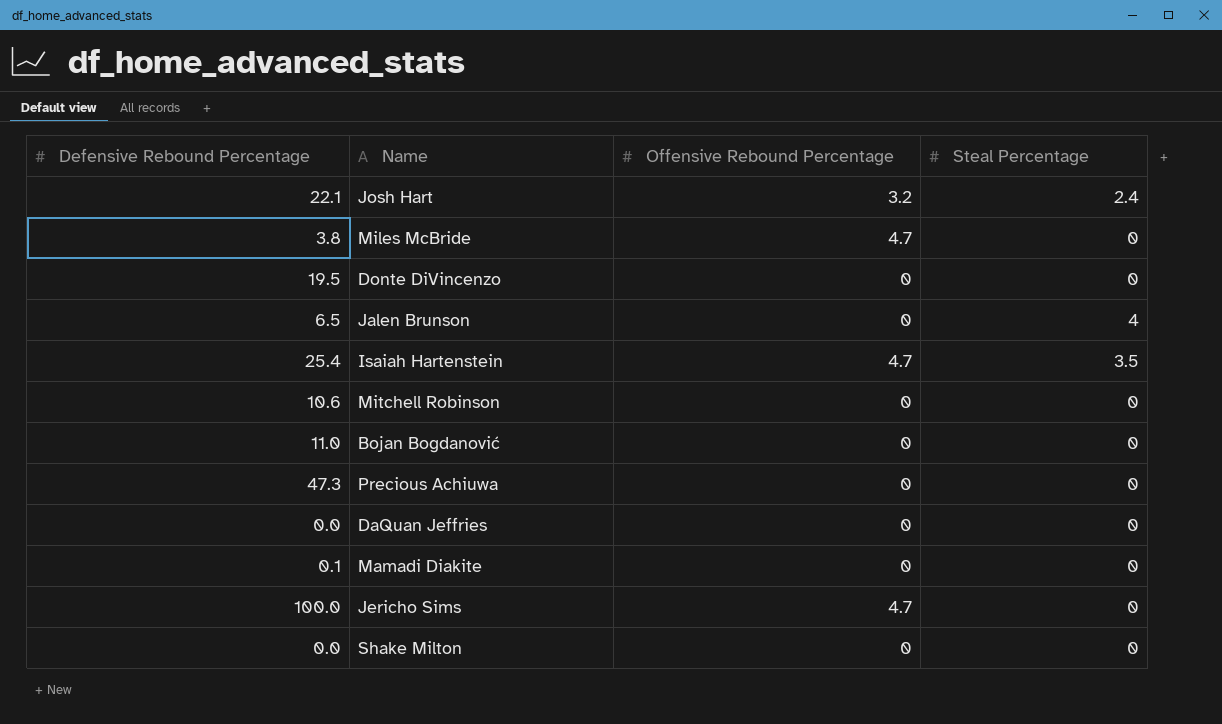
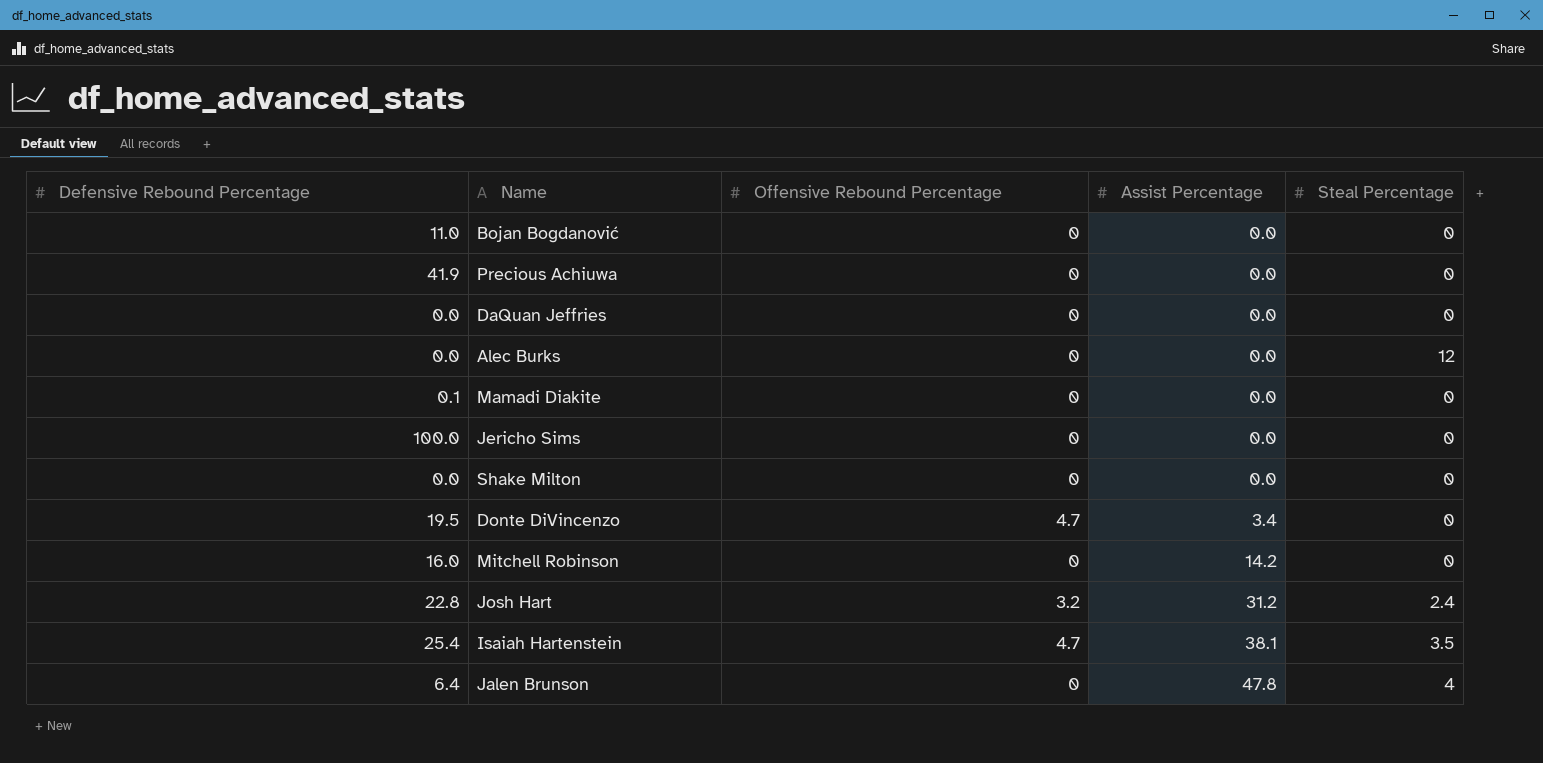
row order: none -> Assist Percentage ascending
column Assist Percentage | position: none -> 4
row Miles McBride: 3.8 | 4.7 | 0 -> none
Precious Achiuwa | Defensive Rebound Percentage: 47.3 -> 41.9
row Alec Burks: none -> 0.0 | 0 | 0.0 | 12
Jericho Sims | Offensive Rebound Percentage: 4.7 -> 0
Donte DiVincenzo | Offensive Rebound Percentage: 0 -> 4.7
Mitchell Robinson | Defensive Rebound Percentage: 10.6 -> 16.0
Josh Hart | Defensive Rebound Percentage: 22.1 -> 22.8
Jalen Brunson | Defensive Rebound Percentage: 6.5 -> 6.4

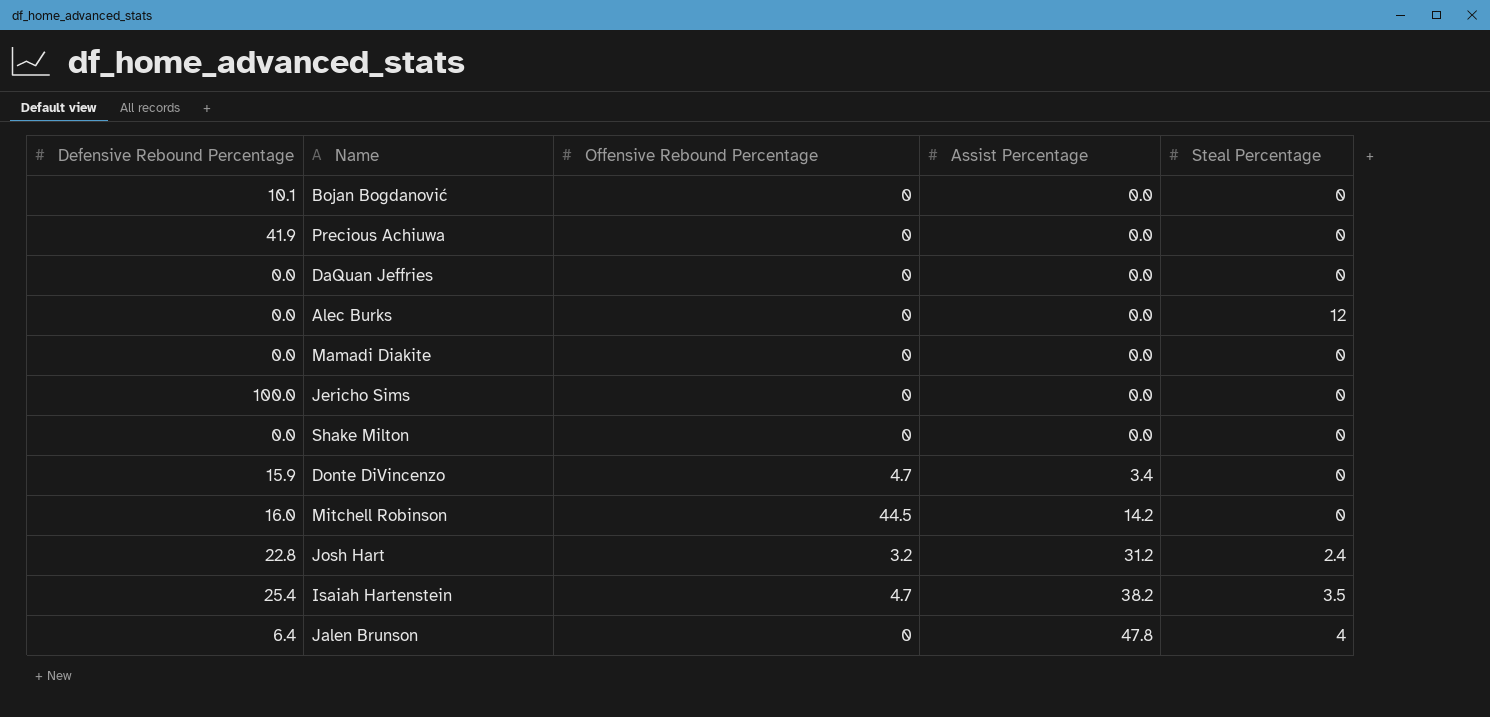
Bojan Bogdanović | Defensive Rebound Percentage: 11.0 -> 10.1
Mamadi Diakite | Defensive Rebound Percentage: 0.1 -> 0.0
Donte DiVincenzo | Defensive Rebound Percentage: 19.5 -> 15.9
Mitchell Robinson | Offensive Rebound Percentage: 0 -> 44.5
Isaiah Hartenstein | Assist Percentage: 38.1 -> 38.2

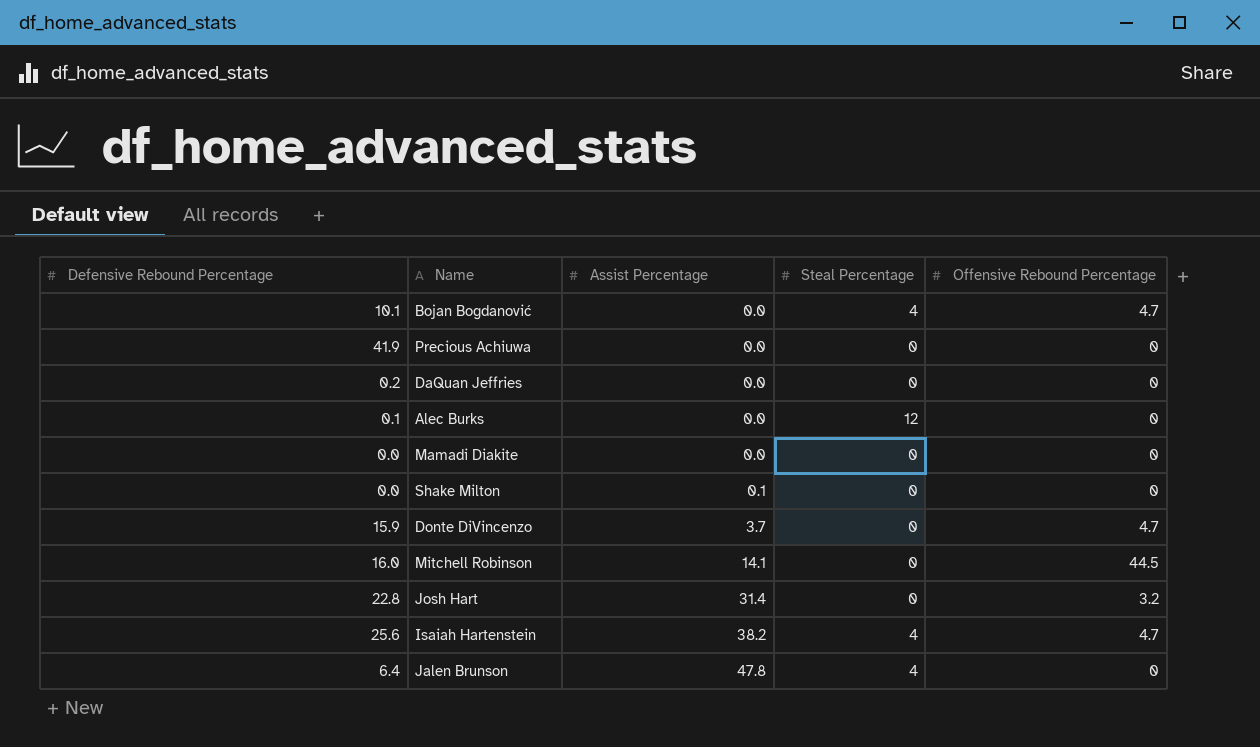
column Offensive Rebound Percentage | position: 3 -> 5
row Jericho Sims: 100.0 | 0 | 0.0 | 0 -> none
Bojan Bogdanović | Steal Percentage: 0 -> 4
Bojan Bogdanović | Offensive Rebound Percentage: 0 -> 4.7
DaQuan Jeffries | Defensive Rebound Percentage: 0.0 -> 0.2
Alec Burks | Defensive Rebound Percentage: 0.0 -> 0.1
Shake Milton | Assist Percentage: 0.0 -> 0.1
Donte DiVincenzo | Assist Percentage: 3.4 -> 3.7
Mitchell Robinson | Assist Percentage: 14.2 -> 14.1
Josh Hart | Assist Percentage: 31.2 -> 31.4
Josh Hart | Steal Percentage: 2.4 -> 0
Isaiah Hartenstein | Defensive Rebound Percentage: 25.4 -> 25.6
Isaiah Hartenstein | Steal Percentage: 3.5 -> 4

